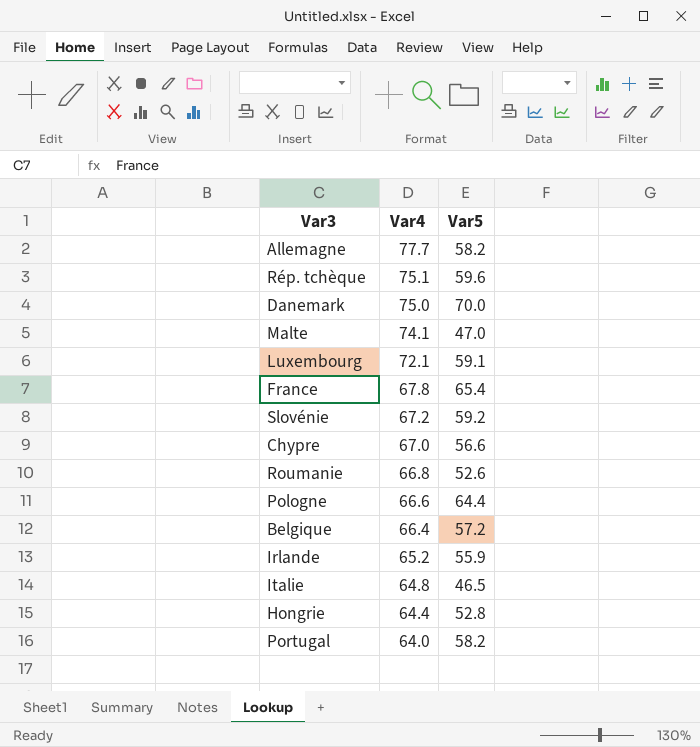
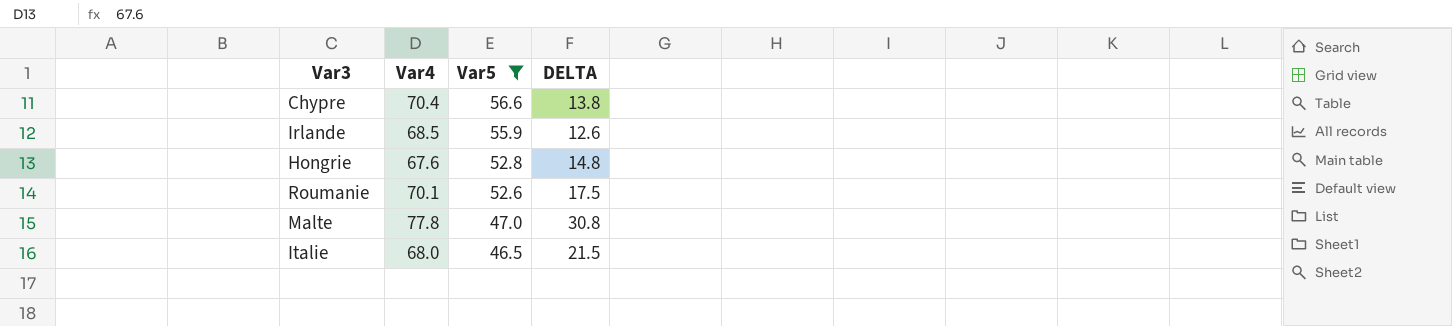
filter: none -> Var5 <= 56.6
row order: Var4 descending -> Var5 descending
column DELTA | formula: none -> [Var4] - [Var5]
Chypre | Var4: 67.0 -> 70.4
Irlande | Var4: 65.2 -> 68.5
Hongrie | Var4: 64.4 -> 67.6
Roumanie | Var4: 66.8 -> 70.1
Malte | Var4: 74.1 -> 77.8
Italie | Var4: 64.8 -> 68.0

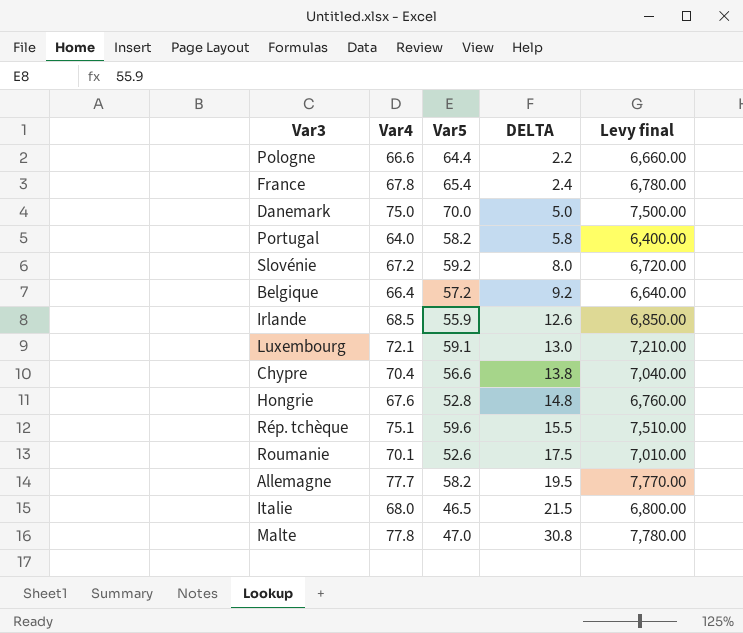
filter: Var5 <= 56.6 -> none
row order: Var5 descending -> DELTA ascending
column Levy final | formula: none -> [Var4] * 100

